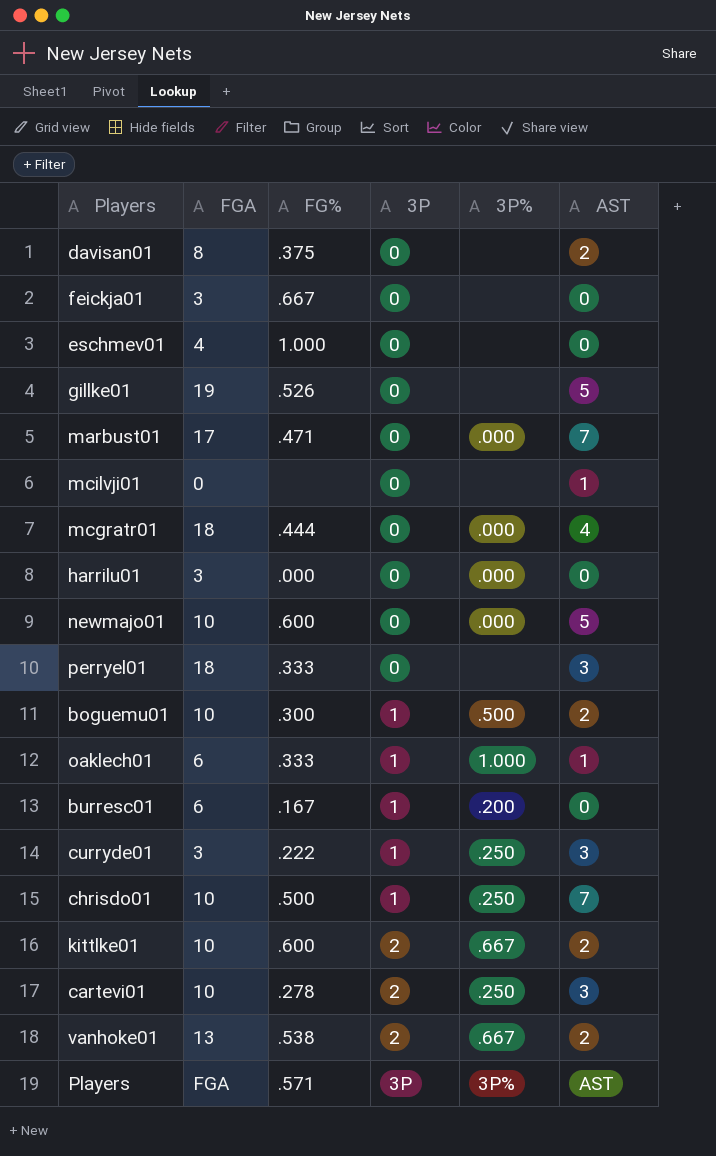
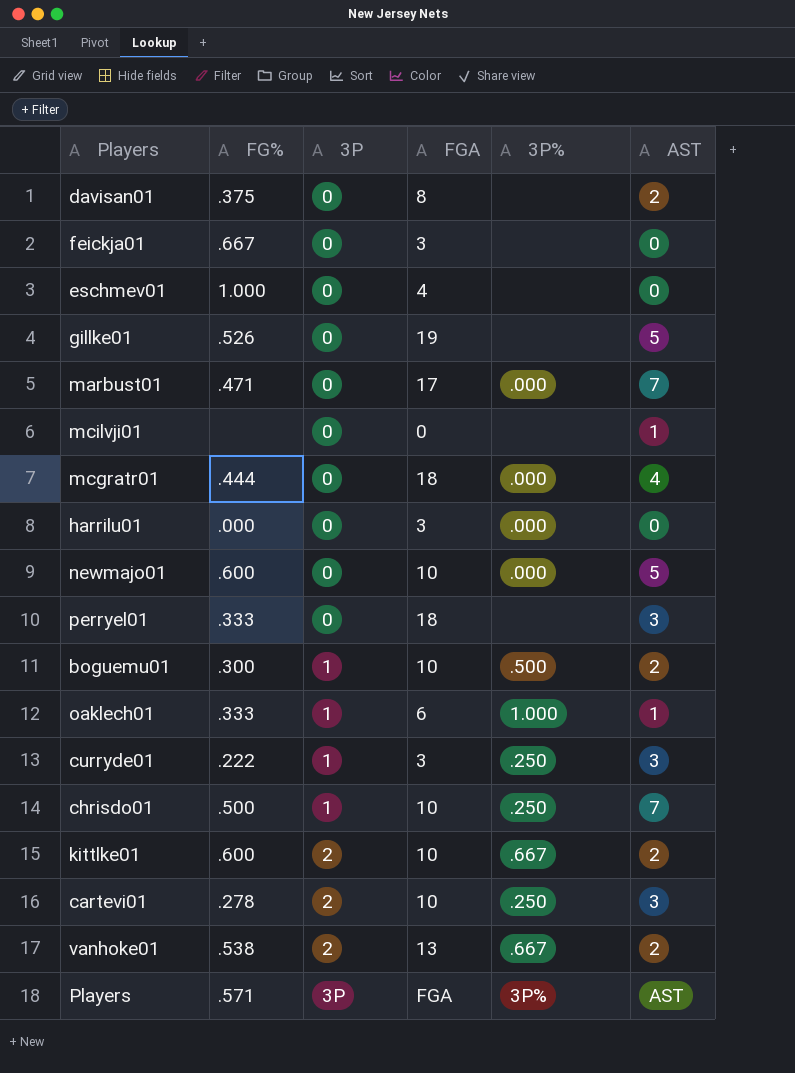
column FGA | position: 2 -> 4
row burresc01: 6 | .167 | 1 | .200 | 0 -> none

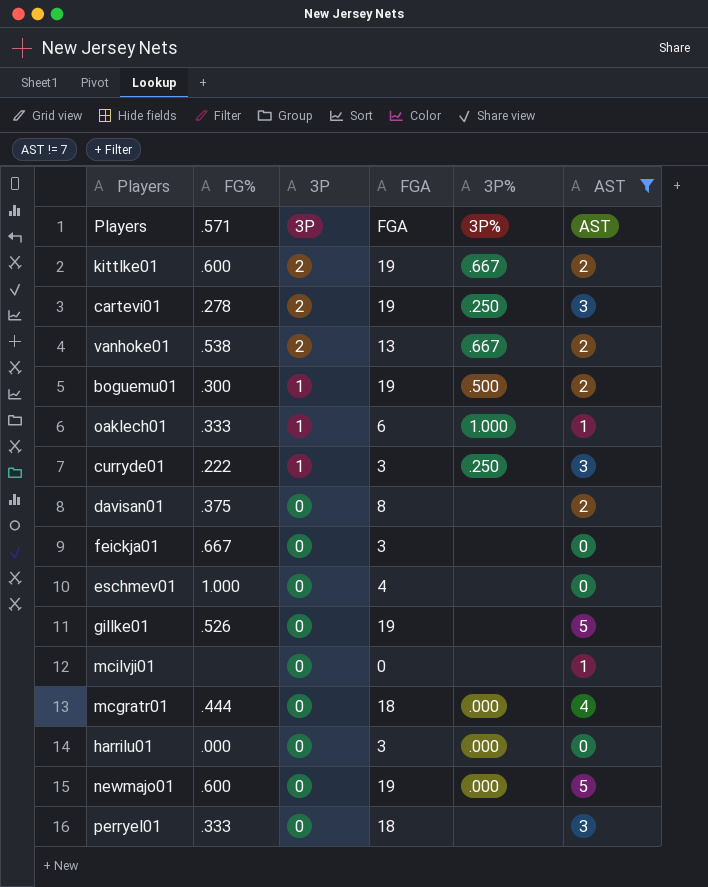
filter: none -> AST != 7
row order: 3P ascending -> 3P descending
kittlke01 | FGA: 10 -> 19
cartevi01 | FGA: 10 -> 19
boguemu01 | FGA: 10 -> 19
newmajo01 | FGA: 10 -> 19

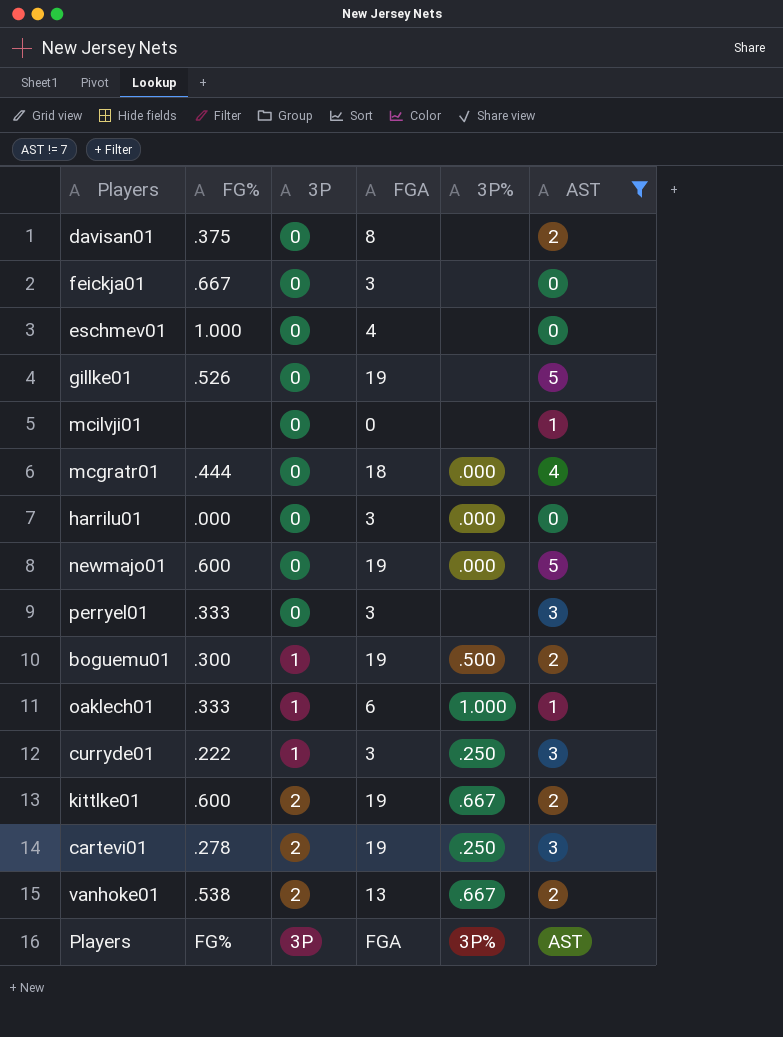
row order: 3P descending -> 3P ascending
perryel01 | FGA: 18 -> 3
Players | FG%: .571 -> FG%

